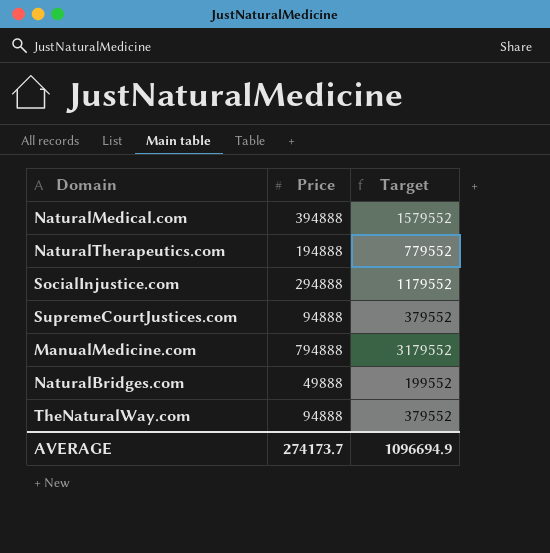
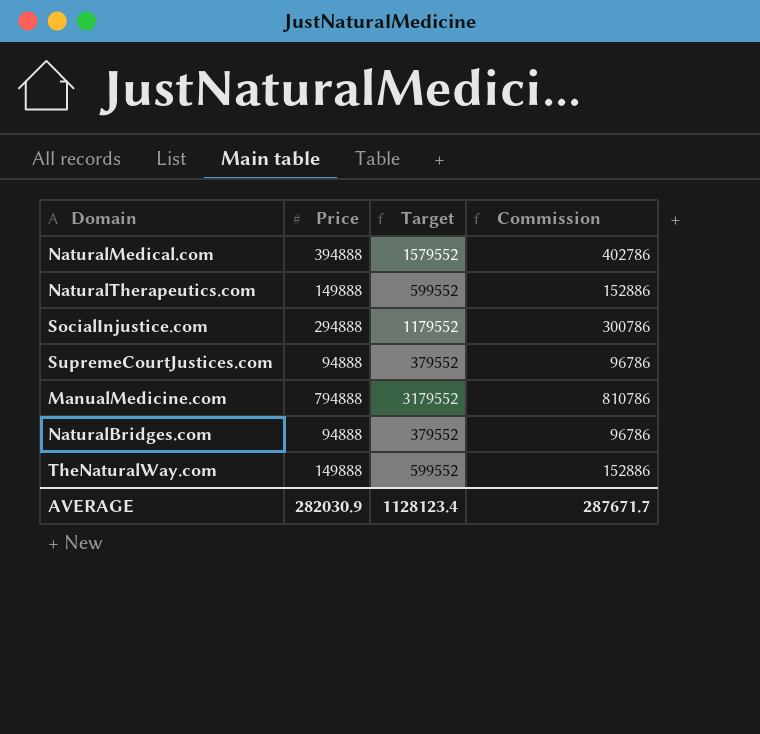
column Commission | formula: none -> [Price] * 1.02
NaturalTherapeutics.com | Price: 194888 -> 149888
NaturalTherapeutics.com | Target: 779552 -> 599552
NaturalBridges.com | Price: 49888 -> 94888
NaturalBridges.com | Target: 199552 -> 379552
TheNaturalWay.com | Price: 94888 -> 149888
TheNaturalWay.com | Target: 379552 -> 599552
AVERAGE | Price: 274173.7 -> 282030.9
AVERAGE | Target: 1096694.9 -> 1128123.4

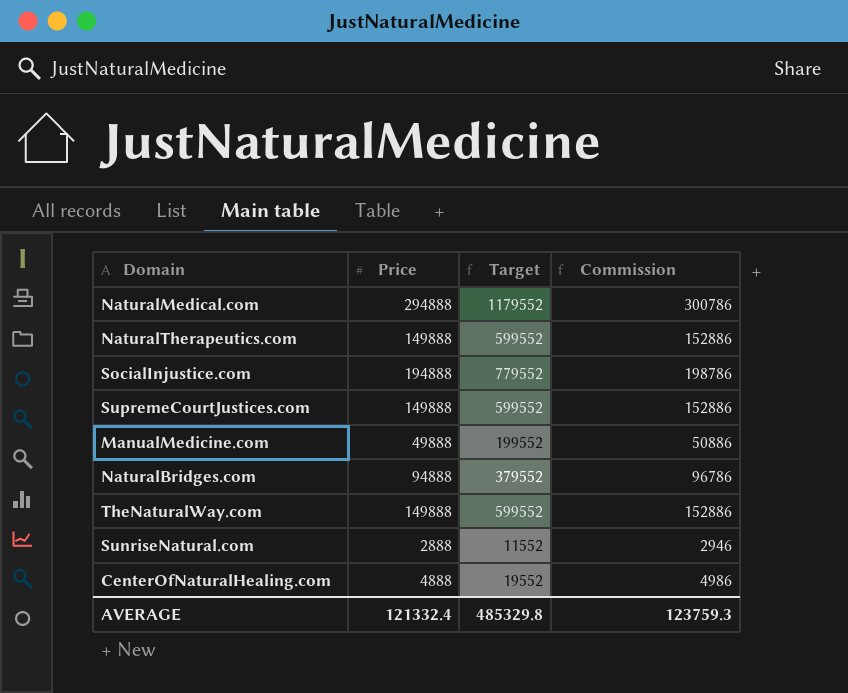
NaturalMedical.com | Price: 394888 -> 294888
NaturalMedical.com | Target: 1579552 -> 1179552
NaturalMedical.com | Commission: 402786 -> 300786
SocialInjustice.com | Price: 294888 -> 194888
SocialInjustice.com | Target: 1179552 -> 779552
SocialInjustice.com | Commission: 300786 -> 198786
SupremeCourtJustices.com | Price: 94888 -> 149888
SupremeCourtJustices.com | Target: 379552 -> 599552
SupremeCourtJustices.com | Commission: 96786 -> 152886
ManualMedicine.com | Price: 794888 -> 49888
ManualMedicine.com | Target: 3179552 -> 199552
ManualMedicine.com | Commission: 810786 -> 50886
row SunriseNatural.com: none -> 2888 | 11552 | 2946
row CenterOfNaturalHealing.com: none -> 4888 | 19552 | 4986
AVERAGE | Price: 282030.9 -> 121332.4
AVERAGE | Target: 1128123.4 -> 485329.8
AVERAGE | Commission: 287671.7 -> 123759.3

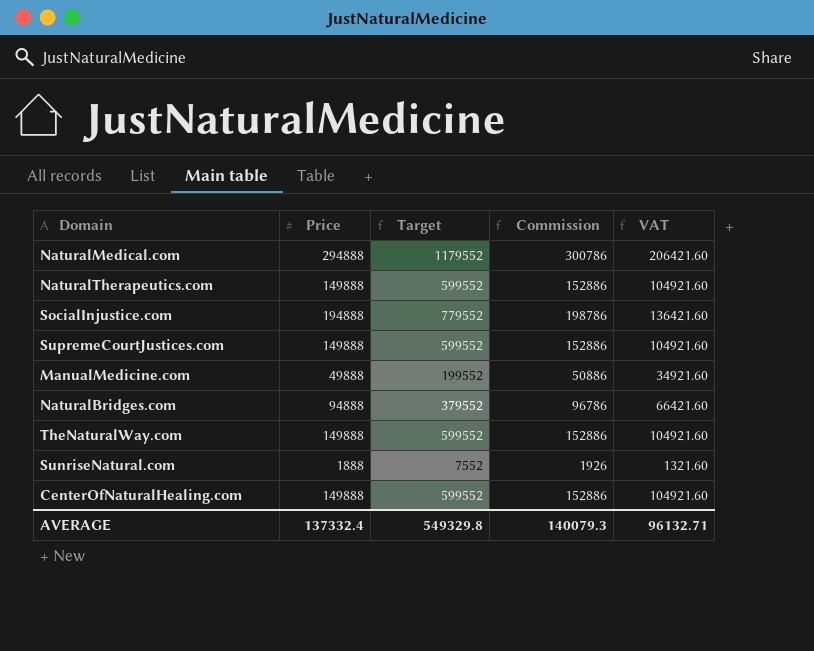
column VAT | formula: none -> [Price] * 0.7
SunriseNatural.com | Price: 2888 -> 1888
SunriseNatural.com | Target: 11552 -> 7552
SunriseNatural.com | Commission: 2946 -> 1926
CenterOfNaturalHealing.com | Price: 4888 -> 149888
CenterOfNaturalHealing.com | Target: 19552 -> 599552
CenterOfNaturalHealing.com | Commission: 4986 -> 152886
AVERAGE | Price: 121332.4 -> 137332.4
AVERAGE | Target: 485329.8 -> 549329.8
AVERAGE | Commission: 123759.3 -> 140079.3

